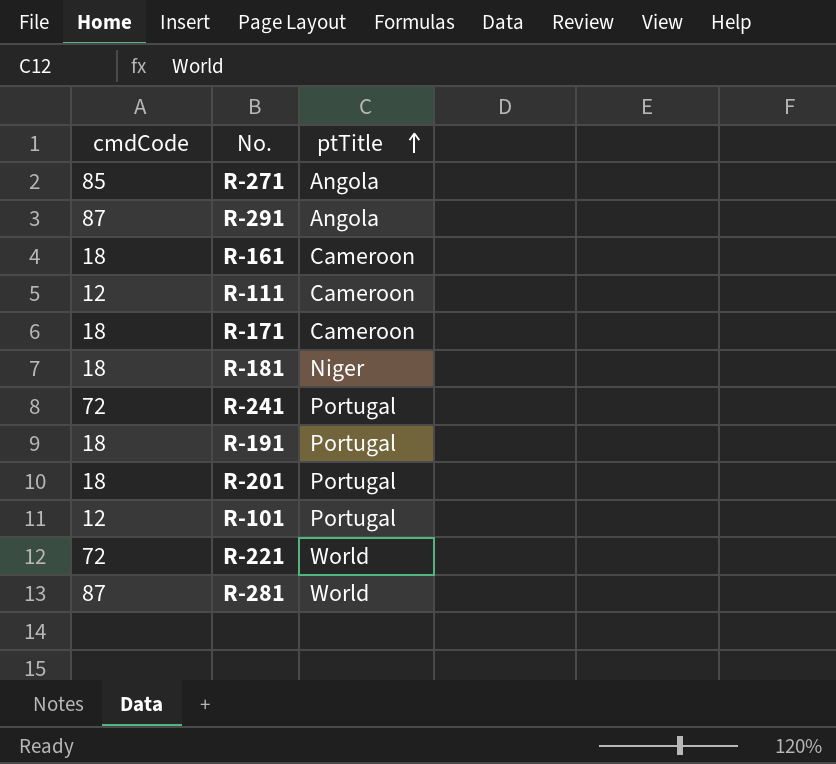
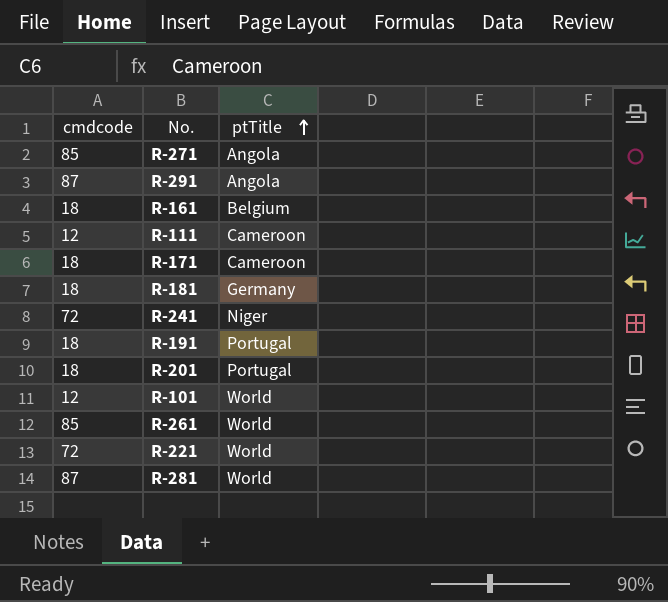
column name: cmdCode -> cmdcode
R-161 | ptTitle: Cameroon -> Belgium
R-181 | ptTitle: Niger -> Germany
R-241 | ptTitle: Portugal -> Niger
R-101 | ptTitle: Portugal -> World
row R-261: none -> 85 | World

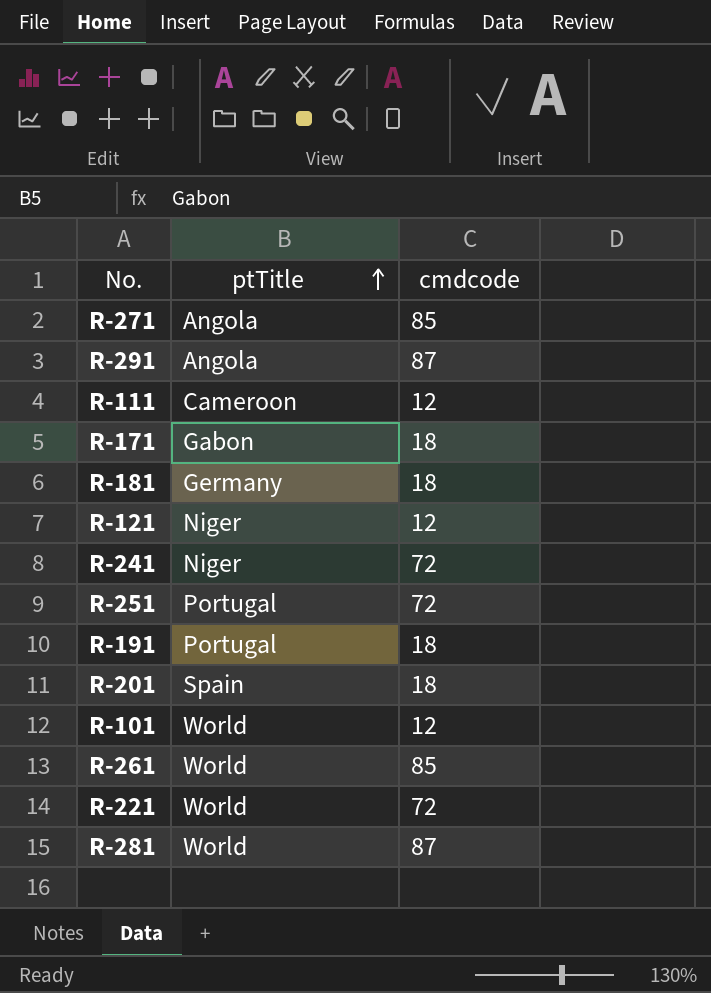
column cmdcode | position: 1 -> 3
row R-161: 18 | Belgium -> none
R-171 | ptTitle: Cameroon -> Gabon
row R-121: none -> Niger | 12
row R-251: none -> Portugal | 72
R-201 | ptTitle: Portugal -> Spain

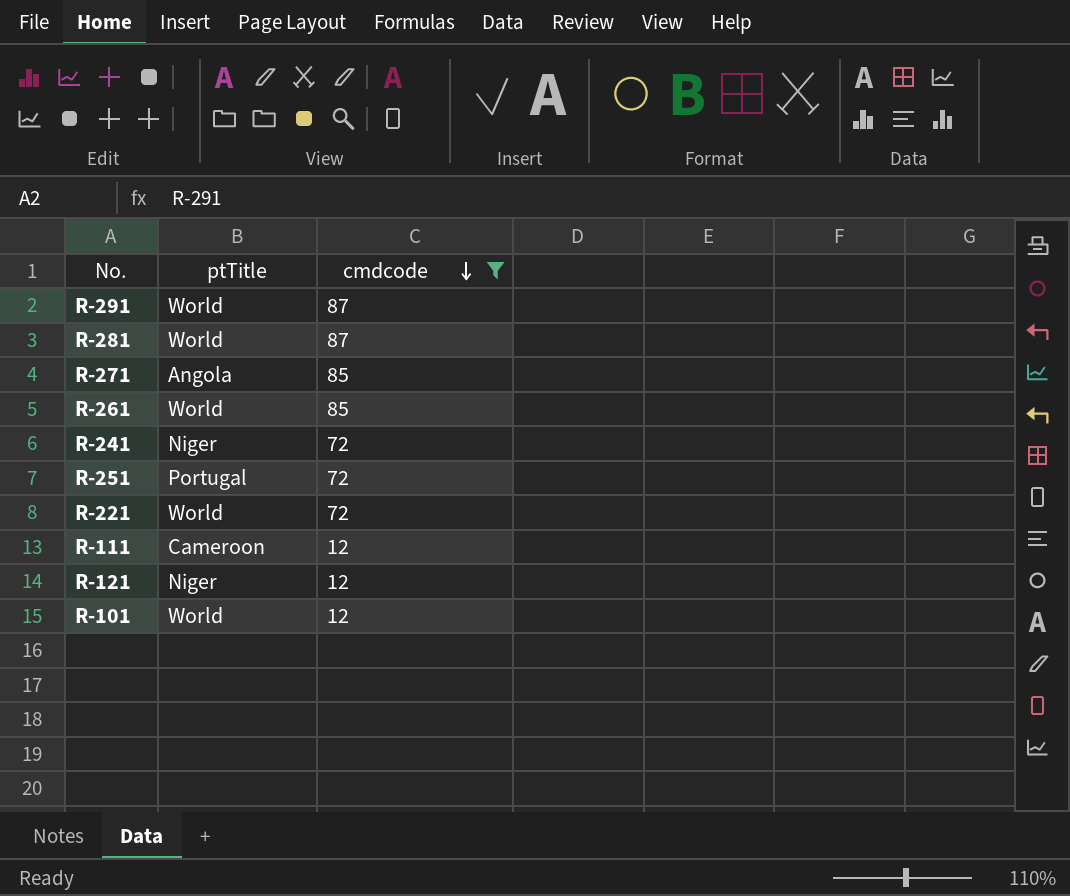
filter: none -> cmdcode != 18
row order: ptTitle ascending -> cmdcode descending
R-291 | ptTitle: Angola -> World

